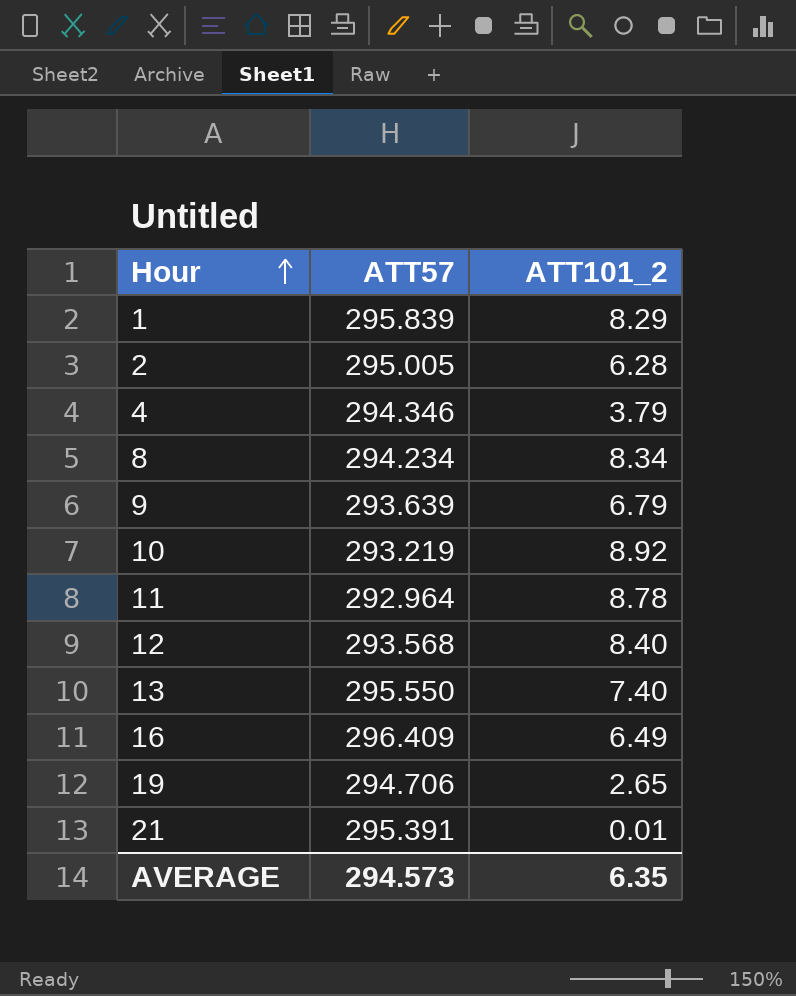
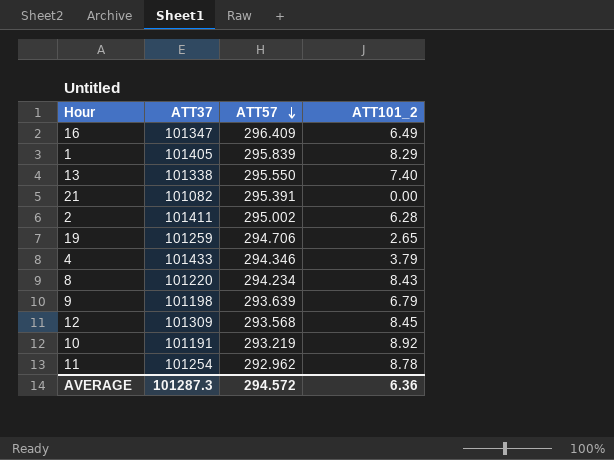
row order: Hour ascending -> ATT57 descending
column ATT37 | position: none -> 2
21 | ATT101_2: 0.01 -> 0.00
2 | ATT57: 295.005 -> 295.002
8 | ATT101_2: 8.34 -> 8.43
12 | ATT101_2: 8.40 -> 8.45
11 | ATT57: 292.964 -> 292.962
AVERAGE | ATT57: 294.573 -> 294.572
AVERAGE | ATT101_2: 6.35 -> 6.36

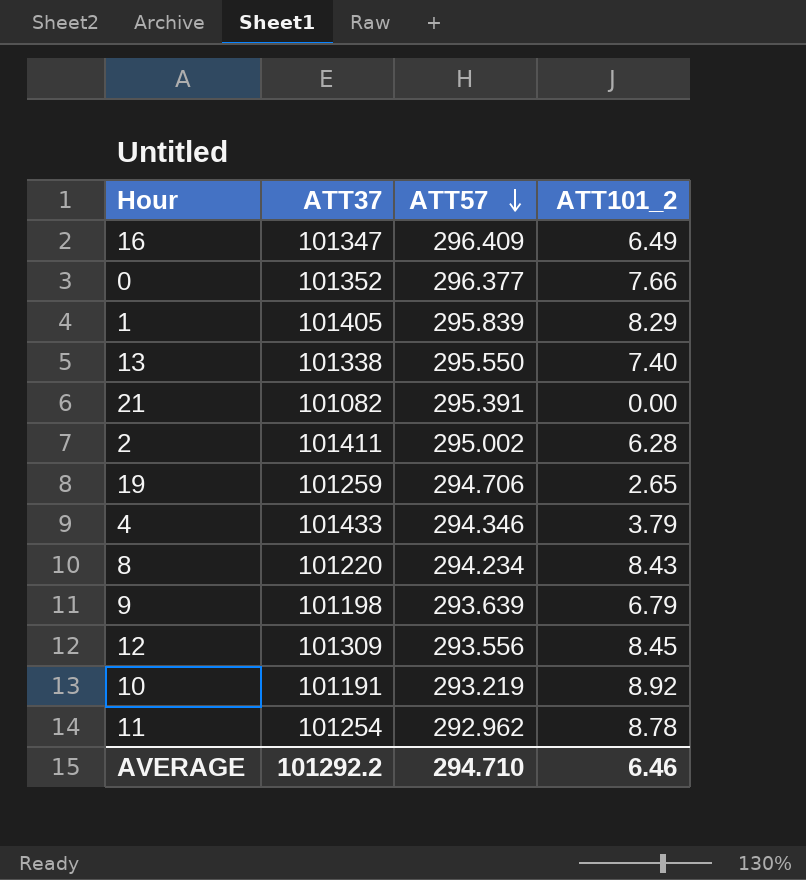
row 0: none -> 101352 | 296.377 | 7.66
12 | ATT57: 293.568 -> 293.556
AVERAGE | ATT37: 101287.3 -> 101292.2
AVERAGE | ATT57: 294.572 -> 294.710
AVERAGE | ATT101_2: 6.36 -> 6.46

